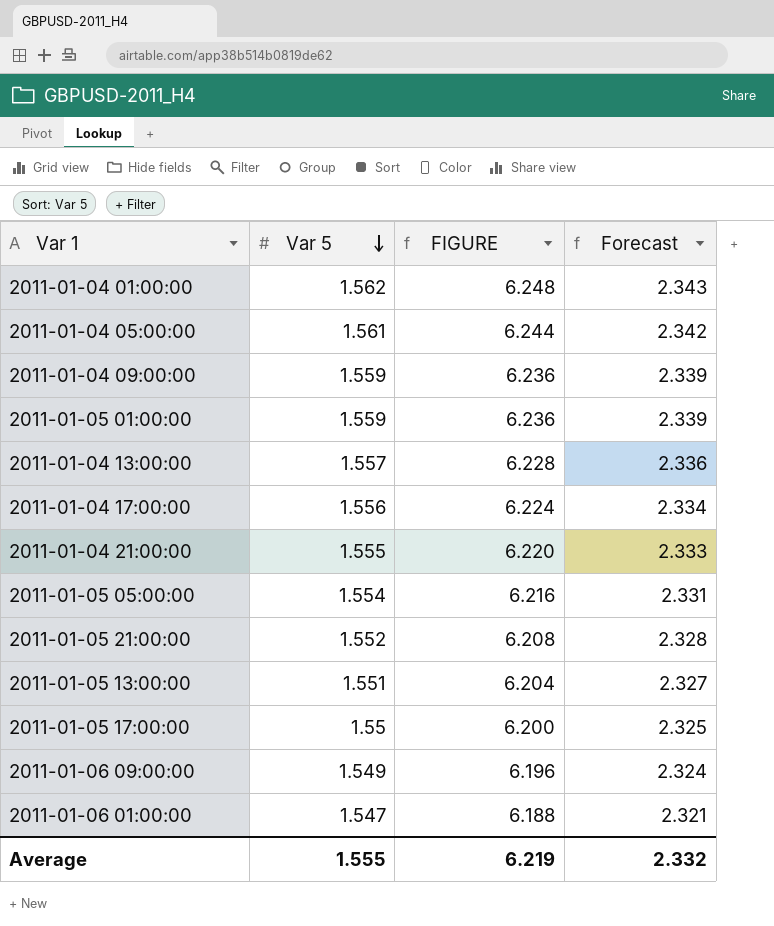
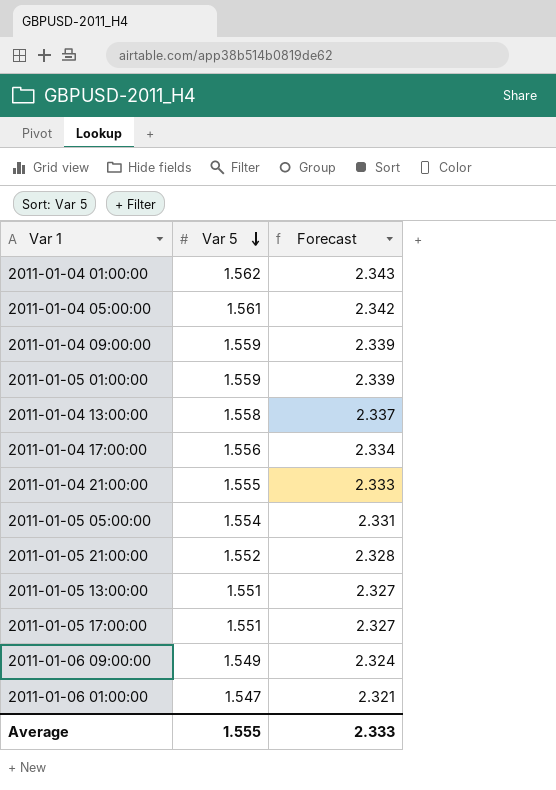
column FIGURE | formula: [Var 5] * 4 -> none
2011-01-04 13:00:00 | Var 5: 1.557 -> 1.558
2011-01-04 13:00:00 | Forecast: 2.336 -> 2.337
2011-01-05 17:00:00 | Var 5: 1.55 -> 1.551
2011-01-05 17:00:00 | Forecast: 2.325 -> 2.327
Average | Forecast: 2.332 -> 2.333

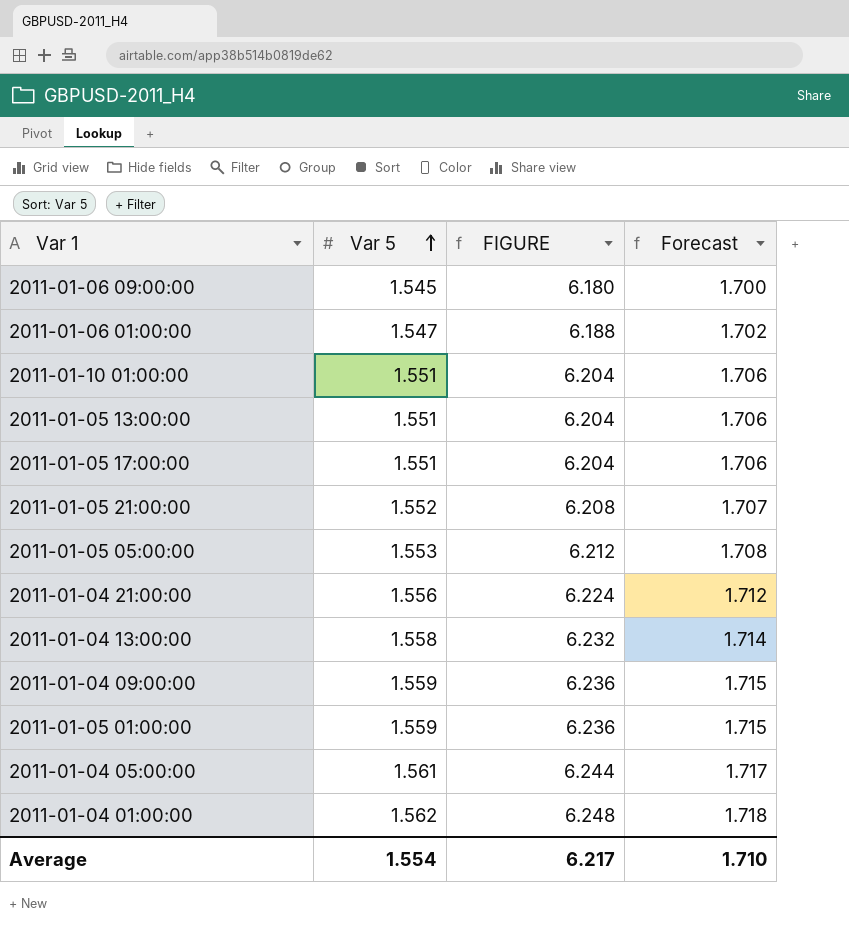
row order: Var 5 descending -> Var 5 ascending
column FIGURE | formula: none -> [Var 5] * 4
column Forecast | formula: [Var 5] * 1.5 -> [Var 5] * 1.1
row 2011-01-04 17:00:00: 1.556 | 2.334 -> none
2011-01-06 09:00:00 | Var 5: 1.549 -> 1.545
row 2011-01-10 01:00:00: none -> 1.551 | 6.204 | 1.706
2011-01-05 05:00:00 | Var 5: 1.554 -> 1.553
2011-01-04 21:00:00 | Var 5: 1.555 -> 1.556
Average | Var 5: 1.555 -> 1.554
Average | Forecast: 2.333 -> 1.710

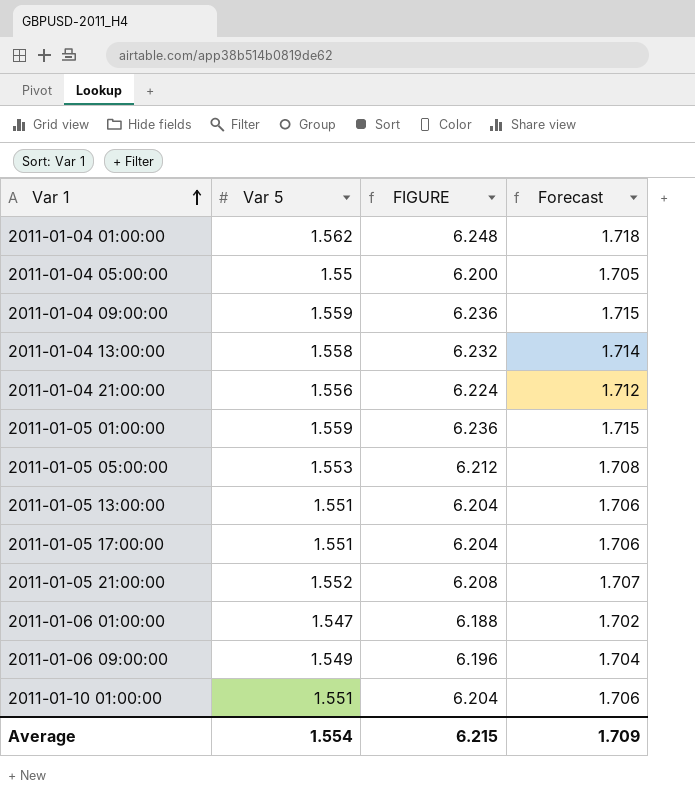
row order: Var 5 ascending -> Var 1 ascending
2011-01-04 05:00:00 | Var 5: 1.561 -> 1.55
2011-01-04 05:00:00 | FIGURE: 6.244 -> 6.200
2011-01-04 05:00:00 | Forecast: 1.717 -> 1.705
2011-01-06 09:00:00 | Var 5: 1.545 -> 1.549
2011-01-06 09:00:00 | FIGURE: 6.180 -> 6.196
2011-01-06 09:00:00 | Forecast: 1.700 -> 1.704
Average | FIGURE: 6.217 -> 6.215
Average | Forecast: 1.710 -> 1.709

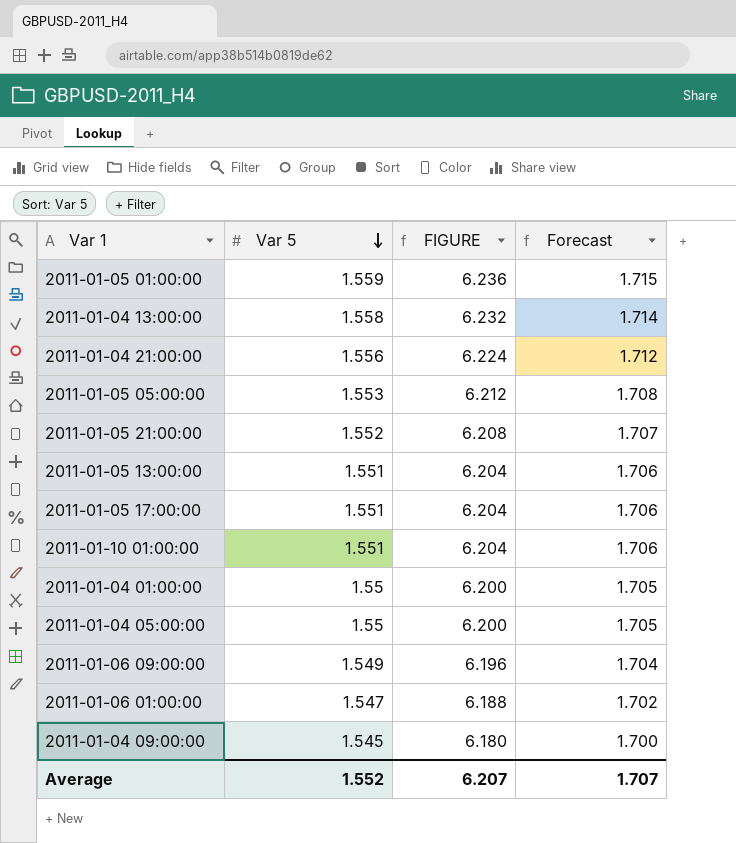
row order: Var 1 ascending -> Var 5 descending
2011-01-04 01:00:00 | Var 5: 1.562 -> 1.55
2011-01-04 01:00:00 | FIGURE: 6.248 -> 6.200
2011-01-04 01:00:00 | Forecast: 1.718 -> 1.705
2011-01-04 09:00:00 | Var 5: 1.559 -> 1.545
2011-01-04 09:00:00 | FIGURE: 6.236 -> 6.180
2011-01-04 09:00:00 | Forecast: 1.715 -> 1.700
Average | Var 5: 1.554 -> 1.552
Average | FIGURE: 6.215 -> 6.207
Average | Forecast: 1.709 -> 1.707

